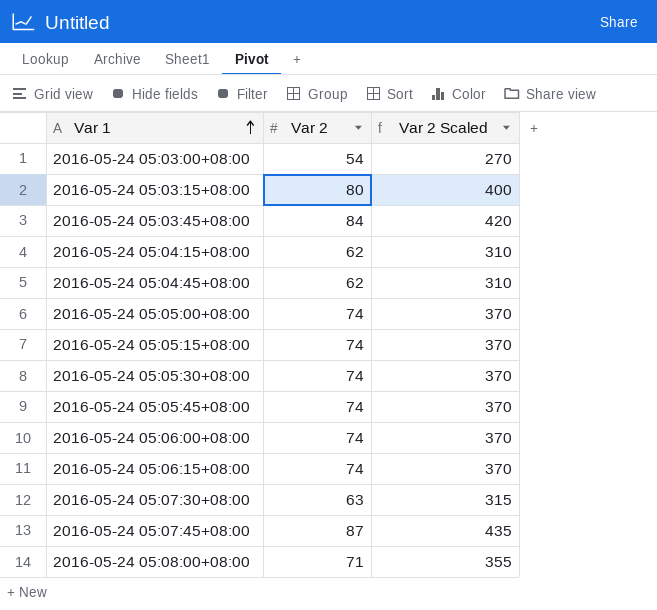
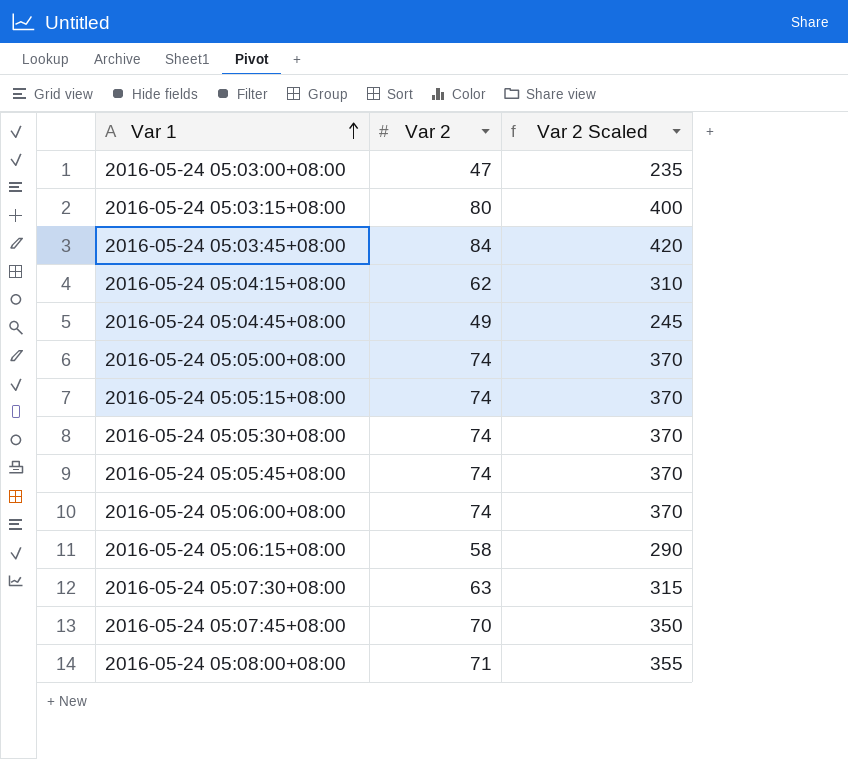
2016-05-24 05:03:00+08:00 | Var 2: 54 -> 47
2016-05-24 05:03:00+08:00 | Var 2 Scaled: 270 -> 235
2016-05-24 05:04:45+08:00 | Var 2: 62 -> 49
2016-05-24 05:04:45+08:00 | Var 2 Scaled: 310 -> 245
2016-05-24 05:06:15+08:00 | Var 2: 74 -> 58
2016-05-24 05:06:15+08:00 | Var 2 Scaled: 370 -> 290
2016-05-24 05:07:45+08:00 | Var 2: 87 -> 70
2016-05-24 05:07:45+08:00 | Var 2 Scaled: 435 -> 350

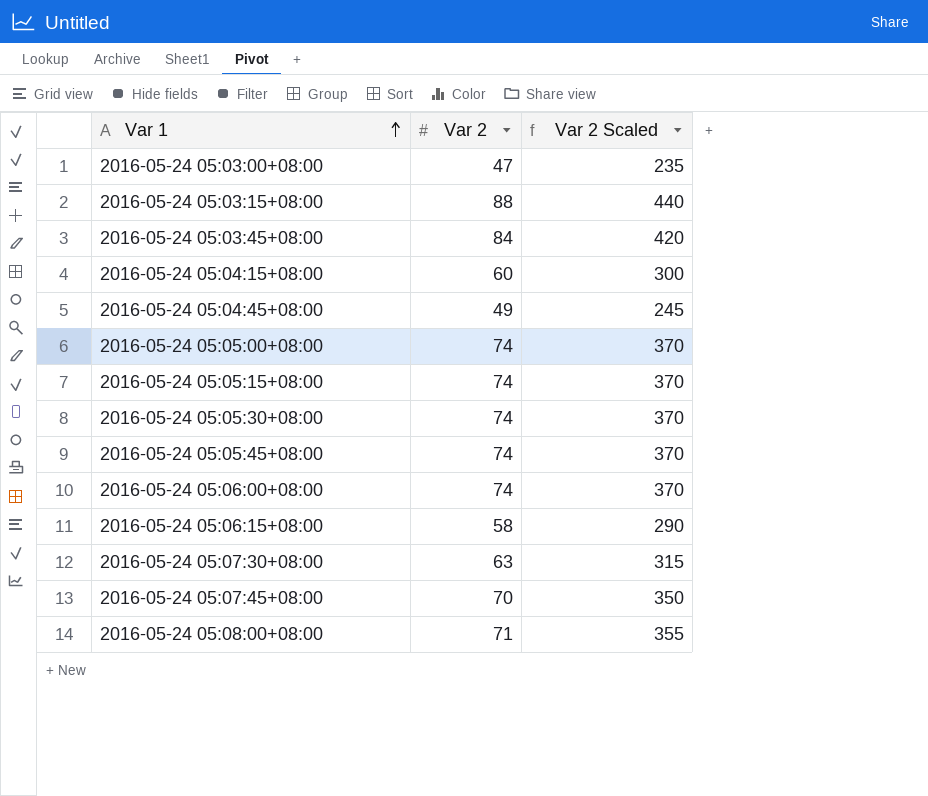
2016-05-24 05:03:15+08:00 | Var 2: 80 -> 88
2016-05-24 05:03:15+08:00 | Var 2 Scaled: 400 -> 440
2016-05-24 05:04:15+08:00 | Var 2: 62 -> 60
2016-05-24 05:04:15+08:00 | Var 2 Scaled: 310 -> 300

